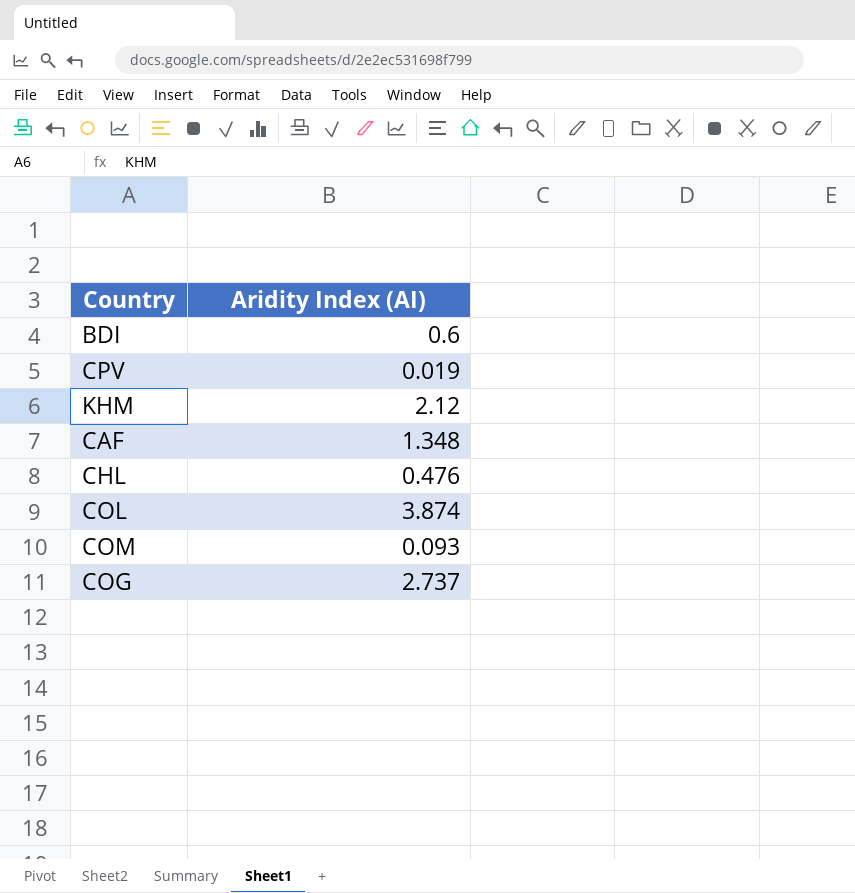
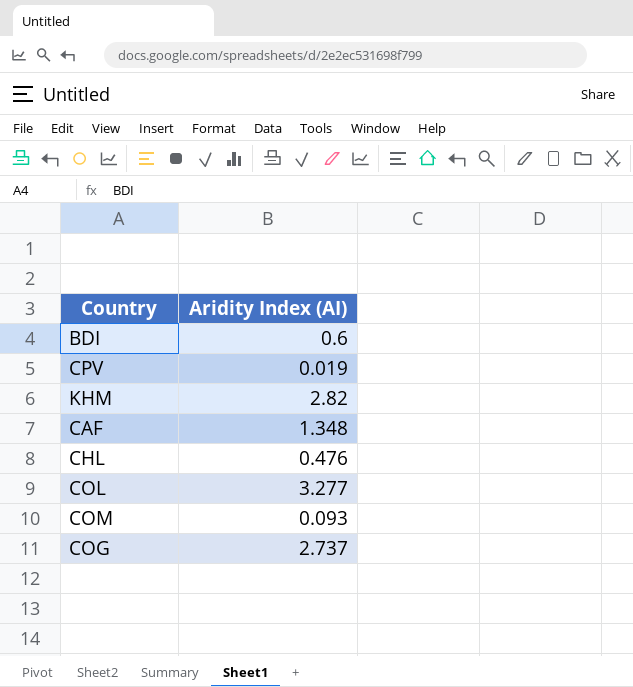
KHM | Aridity Index (AI): 2.12 -> 2.82
COL | Aridity Index (AI): 3.874 -> 3.277

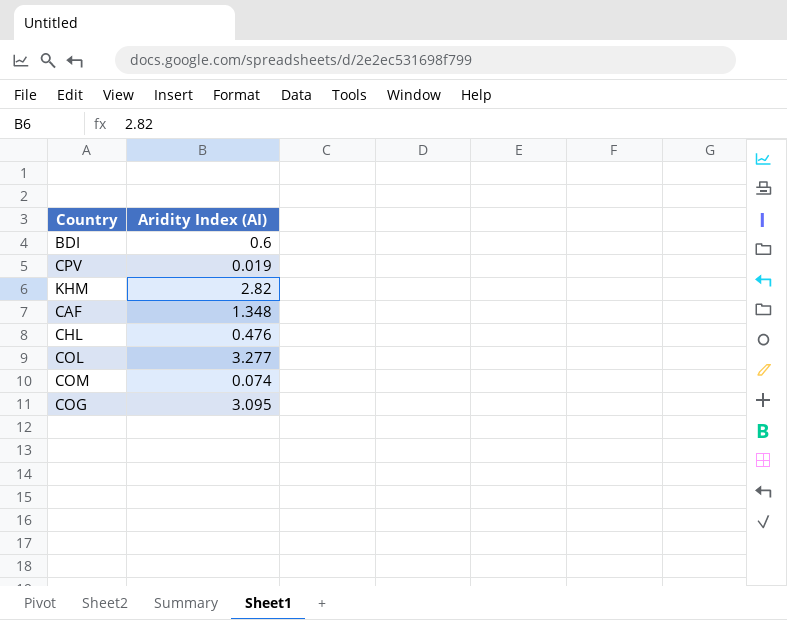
COM | Aridity Index (AI): 0.093 -> 0.074
COG | Aridity Index (AI): 2.737 -> 3.095

